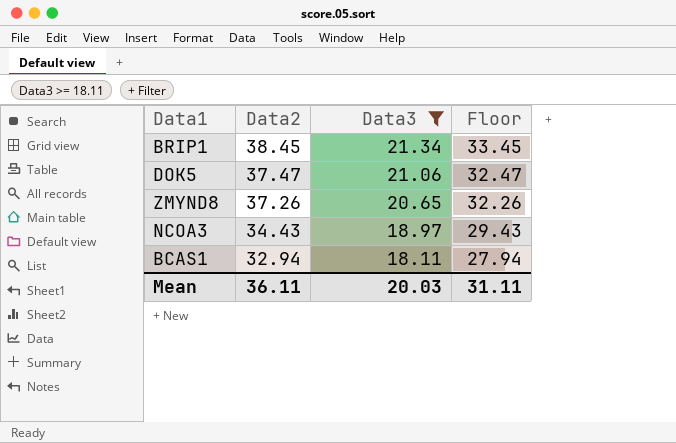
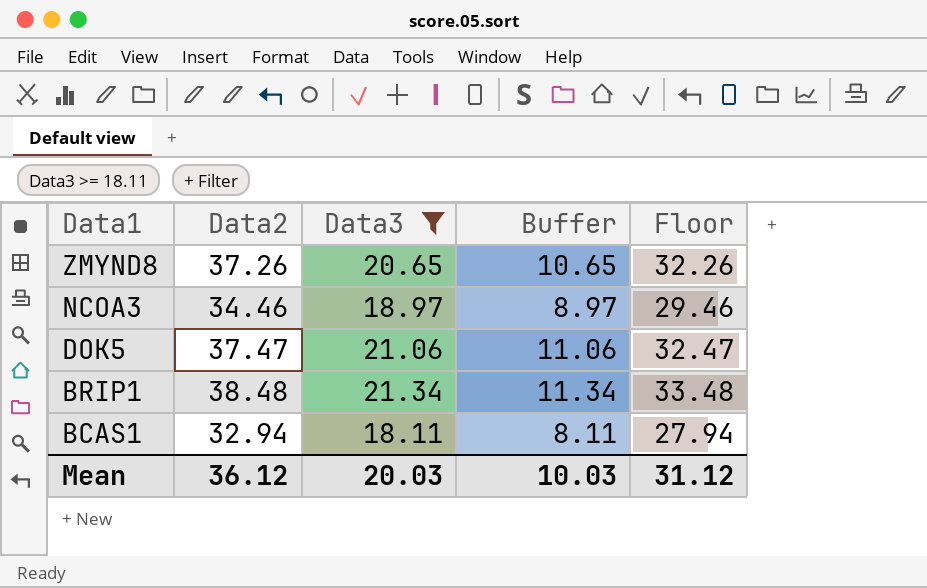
row order: Data2 descending -> Data1 descending
column Buffer | formula: none -> [Data3] - 10
NCOA3 | Data2: 34.43 -> 34.46
NCOA3 | Floor: 29.43 -> 29.46
BRIP1 | Data2: 38.45 -> 38.48
BRIP1 | Floor: 33.45 -> 33.48
Mean | Data2: 36.11 -> 36.12
Mean | Floor: 31.11 -> 31.12

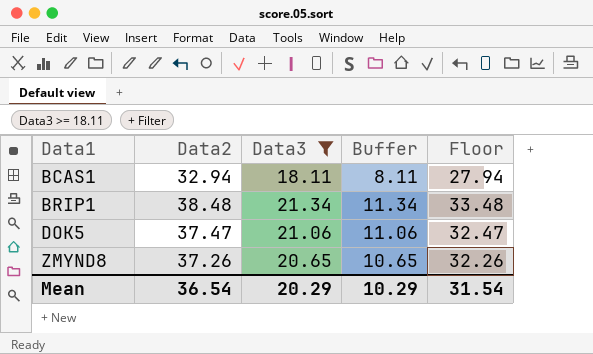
row order: Data1 descending -> Data1 ascending
row NCOA3: 34.46 | 18.97 | 8.97 | 29.46 -> none
Mean | Data2: 36.12 -> 36.54
Mean | Data3: 20.03 -> 20.29
Mean | Buffer: 10.03 -> 10.29
Mean | Floor: 31.12 -> 31.54

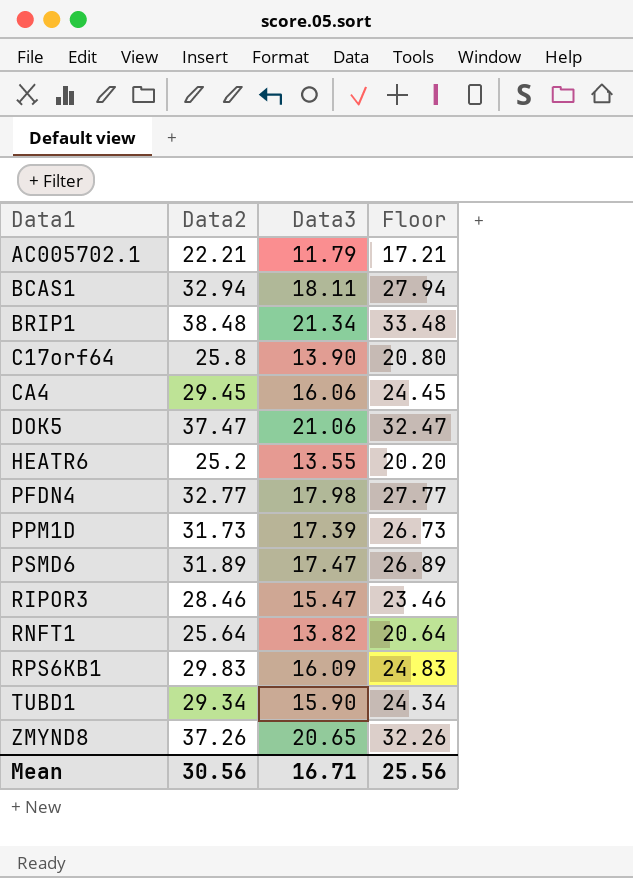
filter: Data3 >= 18.11 -> none
column Buffer | formula: [Data3] - 10 -> none
Mean | Data2: 36.54 -> 30.56
Mean | Data3: 20.29 -> 16.71
Mean | Floor: 31.54 -> 25.56

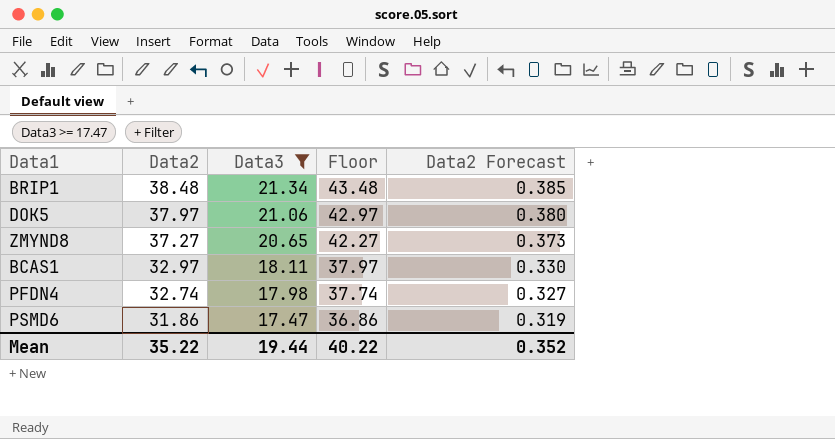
filter: none -> Data3 >= 17.47
row order: Data1 ascending -> Data2 descending
column Floor | formula: [Data2] - 5 -> [Data2] + 5
column Data2 Forecast | formula: none -> [Data2] * 0.01
DOK5 | Data2: 37.47 -> 37.97
ZMYND8 | Data2: 37.26 -> 37.27
BCAS1 | Data2: 32.94 -> 32.97
PFDN4 | Data2: 32.77 -> 32.74
PSMD6 | Data2: 31.89 -> 31.86
Mean | Data2: 30.56 -> 35.22
Mean | Data3: 16.71 -> 19.44
Mean | Floor: 25.56 -> 40.22

